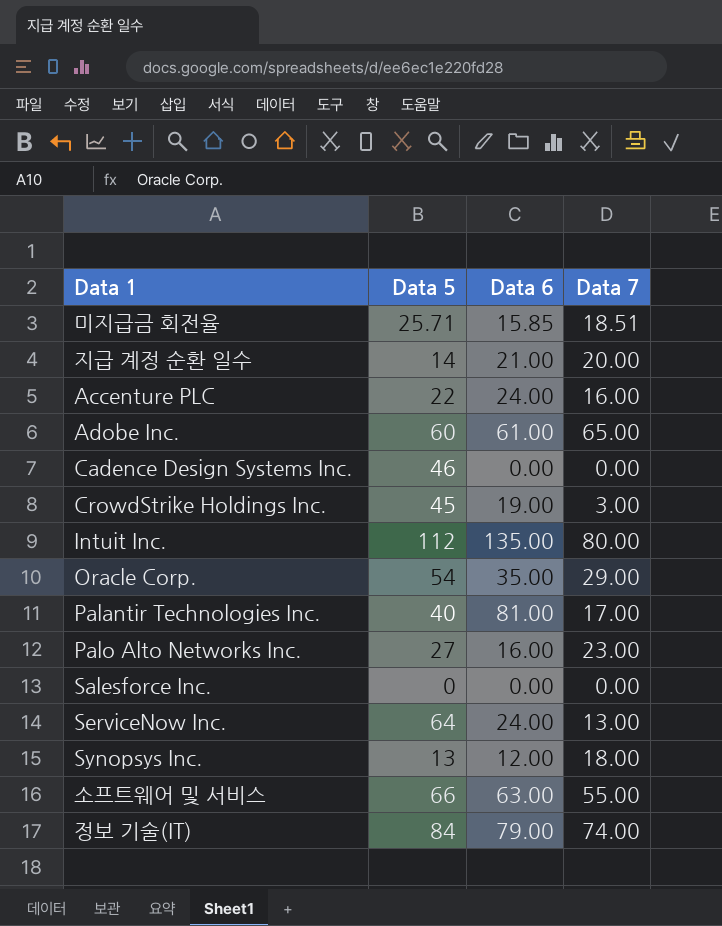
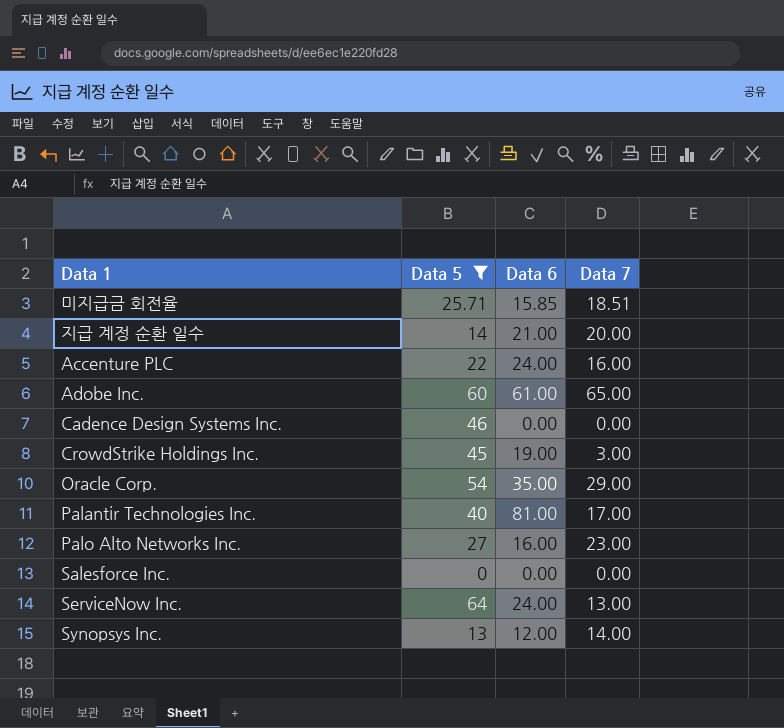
filter: none -> Data 5 <= 64
Synopsys Inc. | Data 7: 18.00 -> 14.00

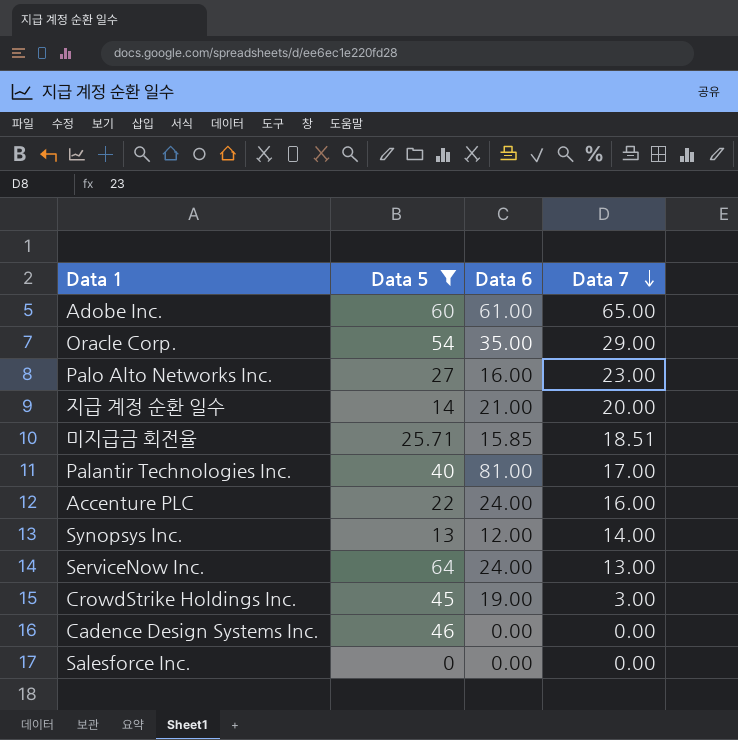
row order: none -> Data 7 descending

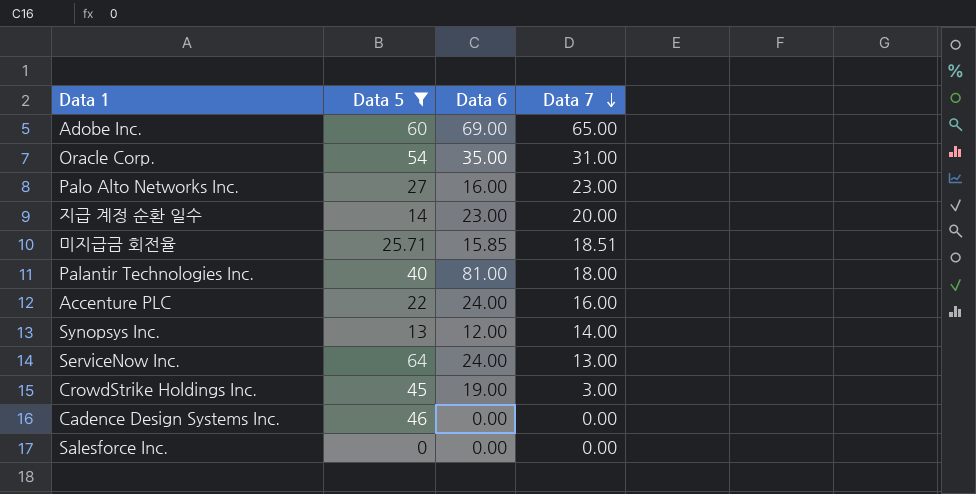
Adobe Inc. | Data 6: 61.00 -> 69.00
Oracle Corp. | Data 7: 29.00 -> 31.00
지급 계정 순환 일수 | Data 6: 21.00 -> 23.00
Palantir Technologies Inc. | Data 7: 17.00 -> 18.00

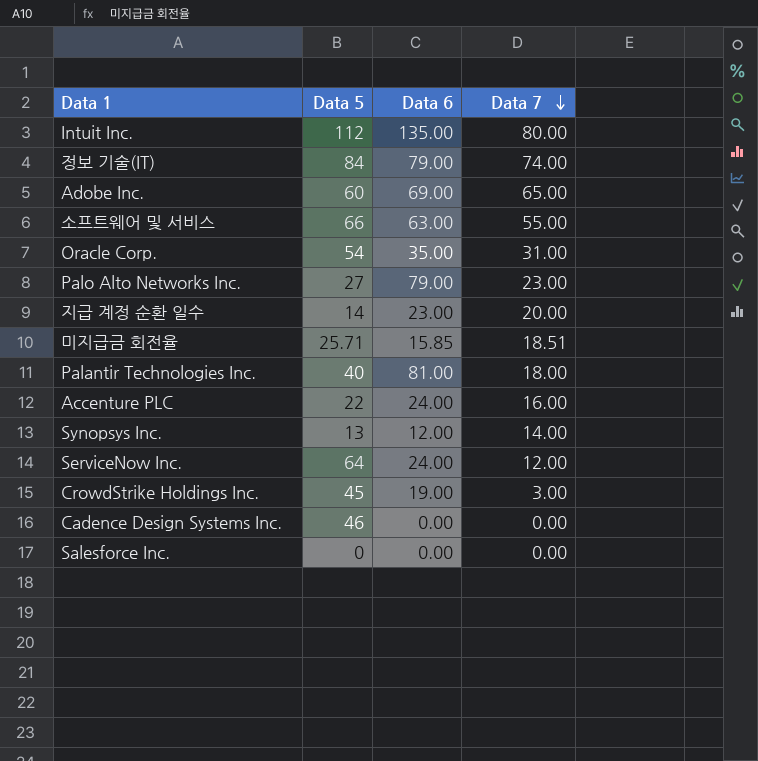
filter: Data 5 <= 64 -> none
Palo Alto Networks Inc. | Data 6: 16.00 -> 79.00
ServiceNow Inc. | Data 7: 13.00 -> 12.00

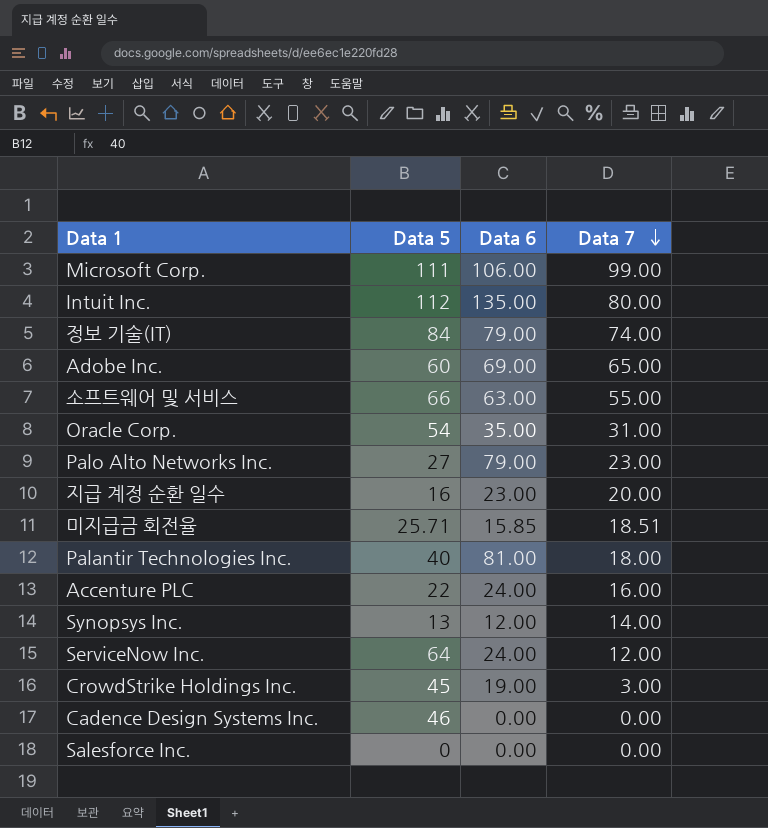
row Microsoft Corp.: none -> 111 | 106.00 | 99.00
지급 계정 순환 일수 | Data 5: 14 -> 16

